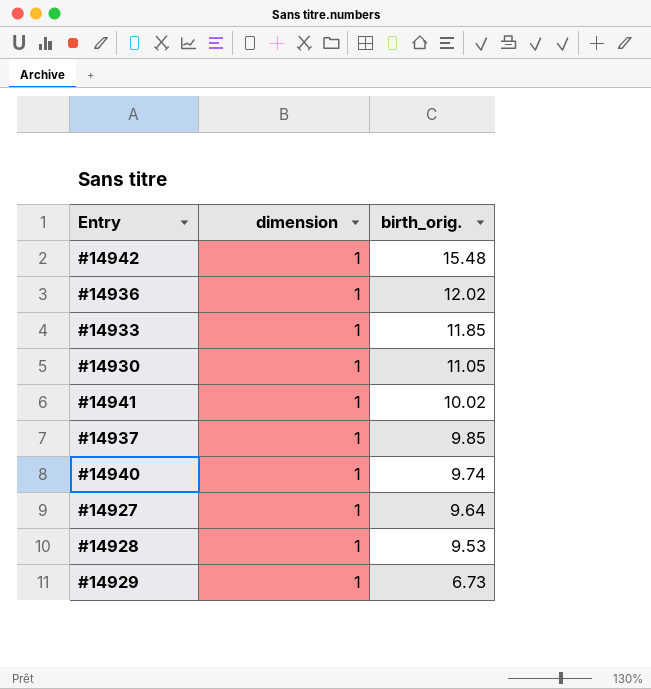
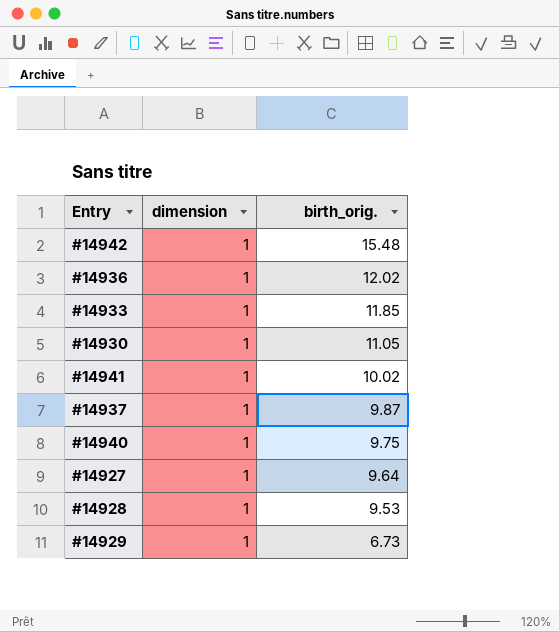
#14937 | birth_orig.: 9.85 -> 9.87
#14940 | birth_orig.: 9.74 -> 9.75

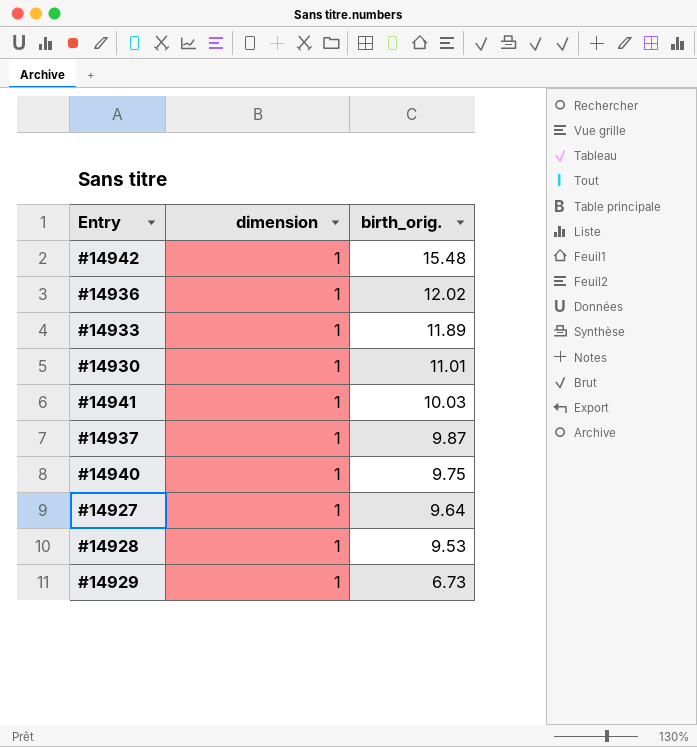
#14933 | birth_orig.: 11.85 -> 11.89
#14930 | birth_orig.: 11.05 -> 11.01
#14941 | birth_orig.: 10.02 -> 10.03

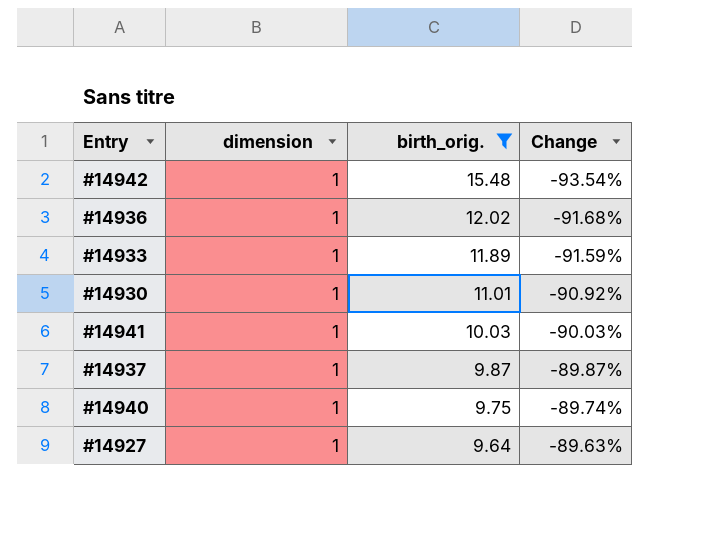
filter: none -> birth_orig. >= 9.64
column Change | formula: none -> ([dimension] - [birth_orig.]) / [birth_orig.]

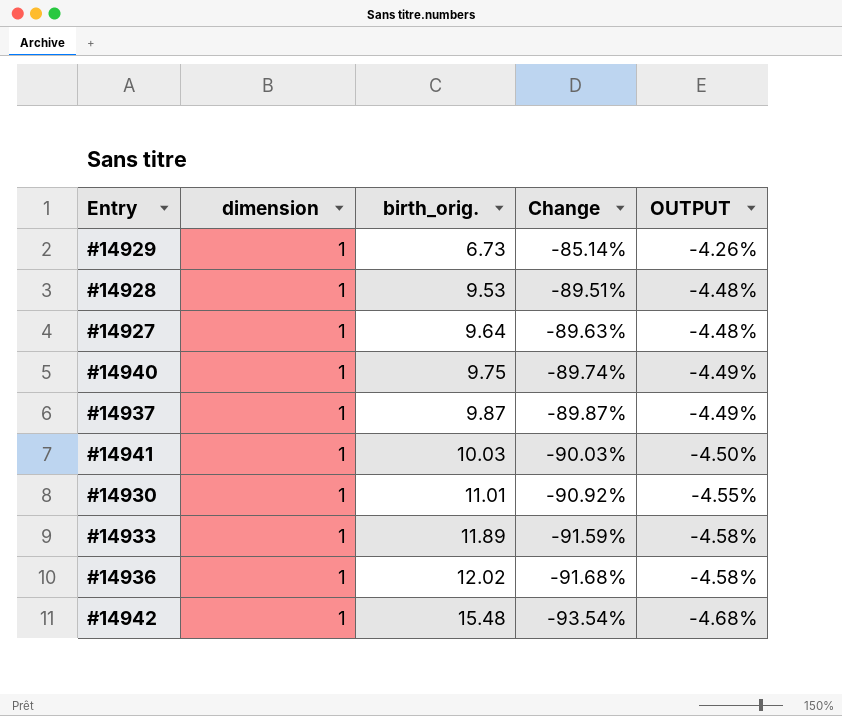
filter: birth_orig. >= 9.64 -> none
row order: birth_orig. descending -> birth_orig. ascending
column OUTPUT | formula: none -> [Change] * 0.05

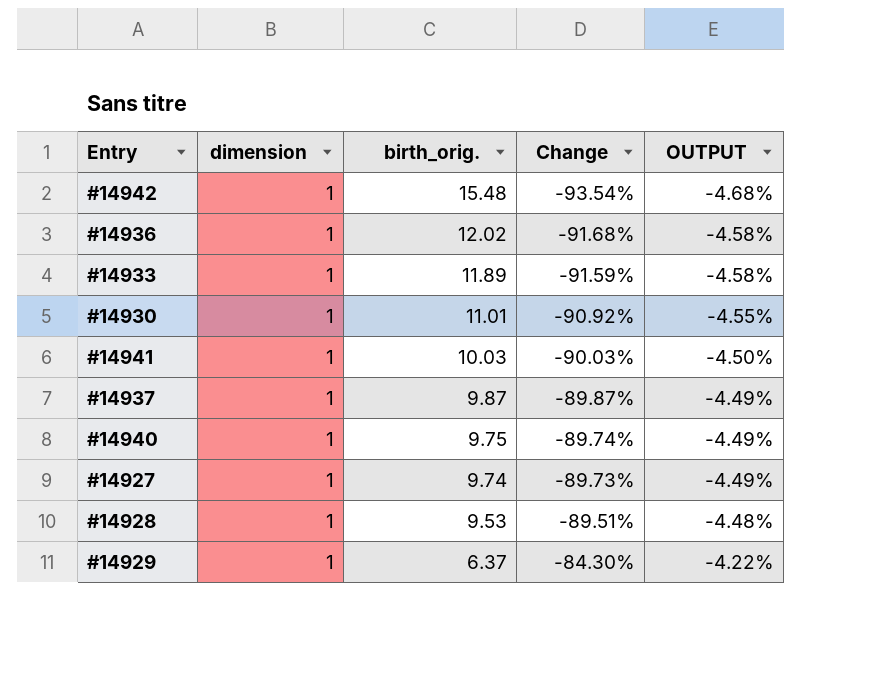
row order: birth_orig. ascending -> birth_orig. descending
#14927 | birth_orig.: 9.64 -> 9.74
#14927 | Change: -89.63% -> -89.73%
#14927 | OUTPUT: -4.48% -> -4.49%
#14929 | birth_orig.: 6.73 -> 6.37
#14929 | Change: -85.14% -> -84.30%
#14929 | OUTPUT: -4.26% -> -4.22%

